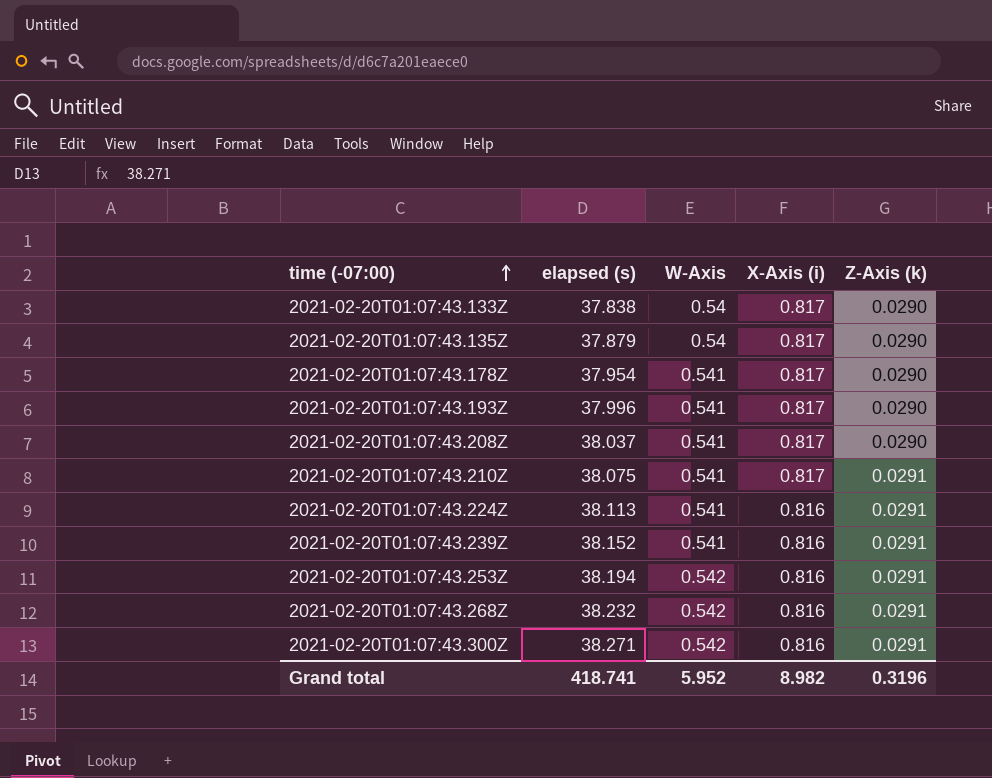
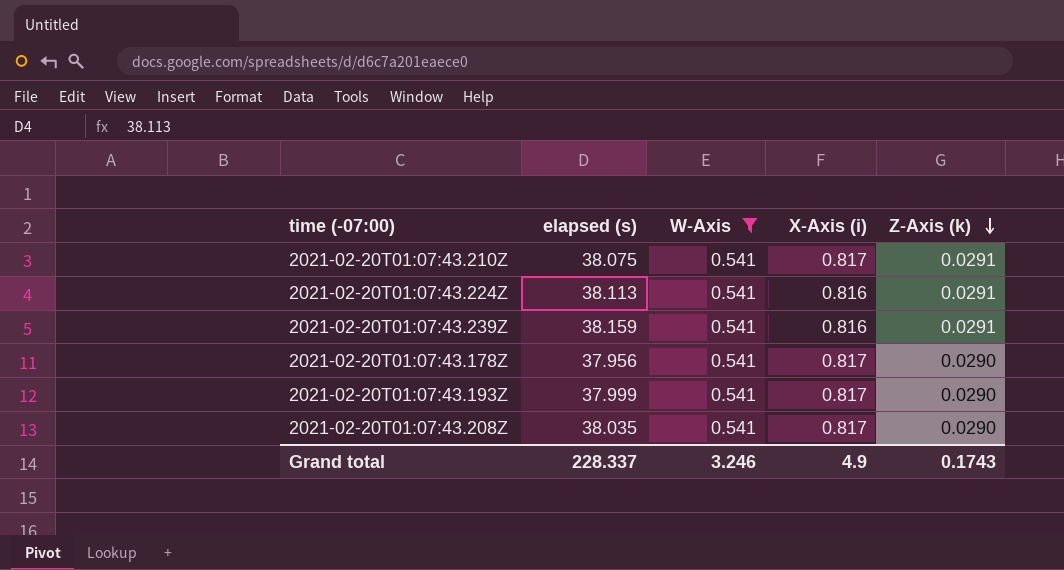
filter: none -> W-Axis = 0.541
row order: time (-07:00) ascending -> Z-Axis (k) descending
2021-02-20T01:07:43.239Z | elapsed (s): 38.152 -> 38.159
2021-02-20T01:07:43.178Z | elapsed (s): 37.954 -> 37.956
2021-02-20T01:07:43.193Z | elapsed (s): 37.996 -> 37.999
2021-02-20T01:07:43.208Z | elapsed (s): 38.037 -> 38.035
Grand total | elapsed (s): 418.741 -> 228.337
Grand total | W-Axis: 5.952 -> 3.246
Grand total | X-Axis (i): 8.982 -> 4.9
Grand total | Z-Axis (k): 0.3196 -> 0.1743

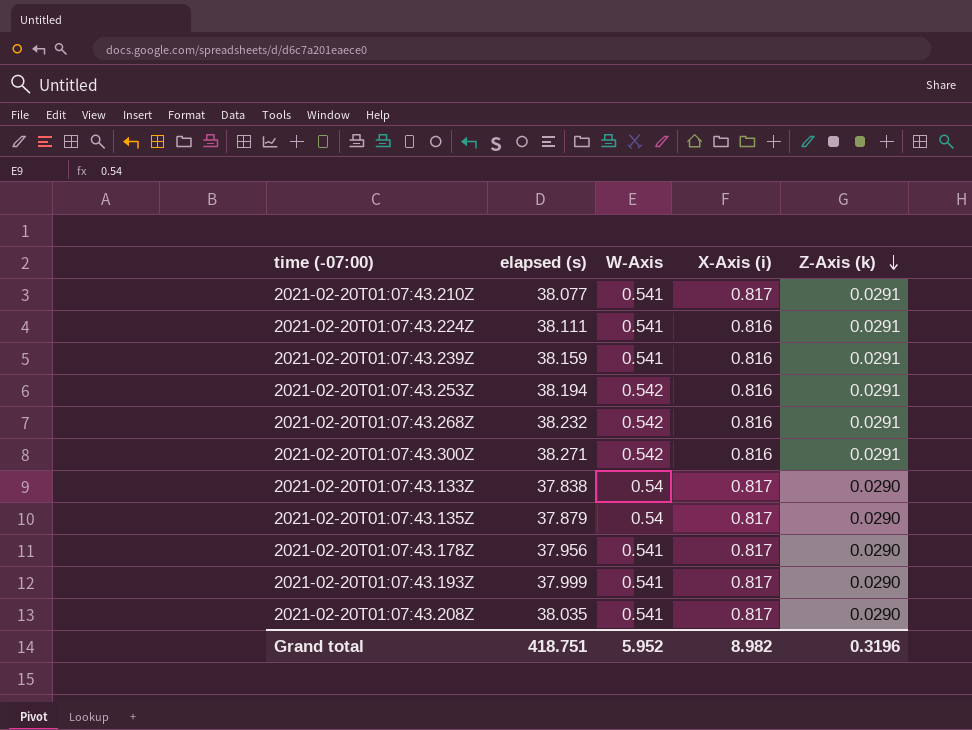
filter: W-Axis = 0.541 -> none
2021-02-20T01:07:43.210Z | elapsed (s): 38.075 -> 38.077
2021-02-20T01:07:43.224Z | elapsed (s): 38.113 -> 38.111
Grand total | elapsed (s): 228.337 -> 418.751
Grand total | W-Axis: 3.246 -> 5.952
Grand total | X-Axis (i): 4.9 -> 8.982
Grand total | Z-Axis (k): 0.1743 -> 0.3196

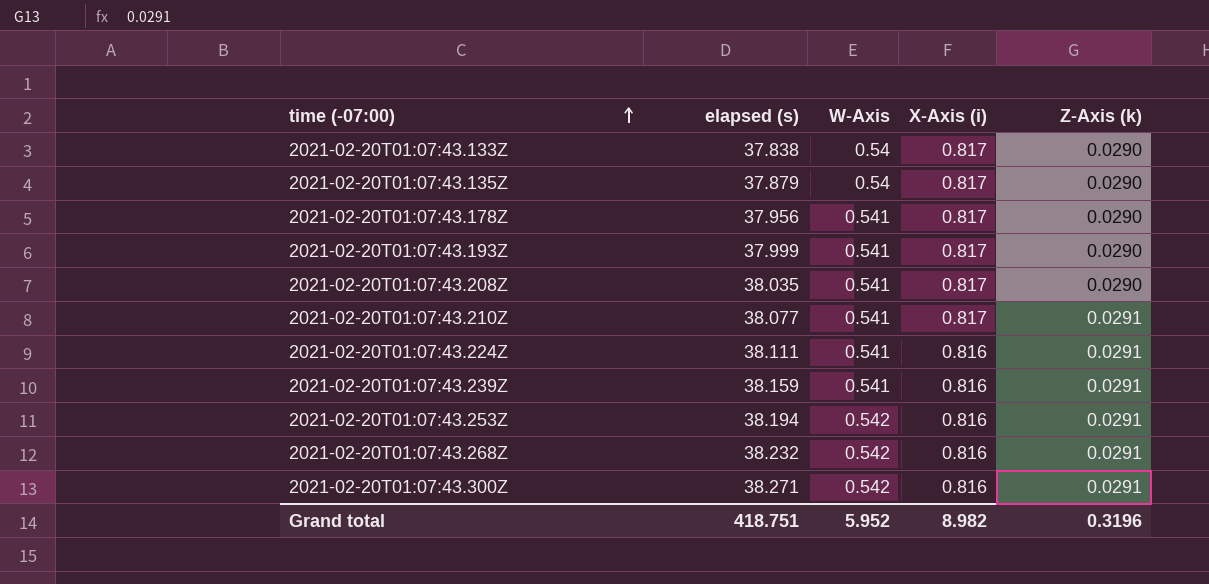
row order: Z-Axis (k) descending -> time (-07:00) ascending

